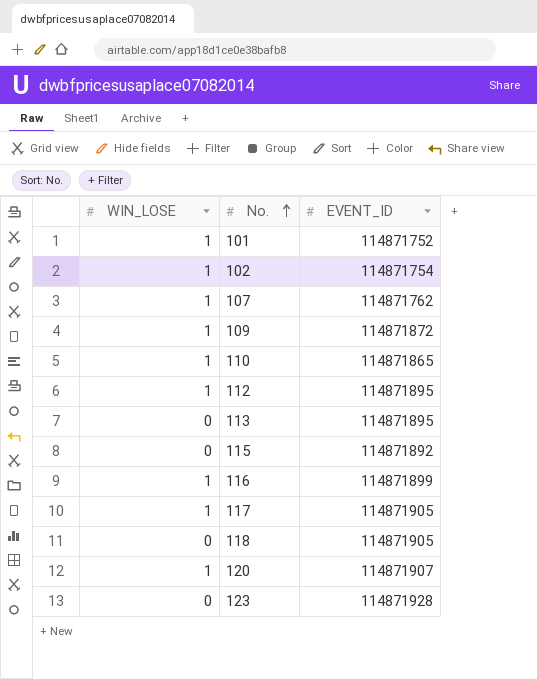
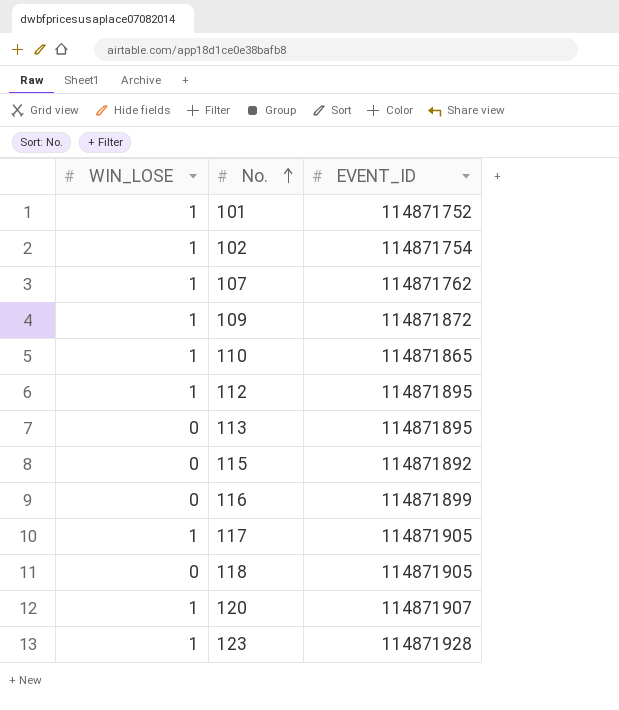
116 | WIN_LOSE: 1 -> 0
123 | WIN_LOSE: 0 -> 1

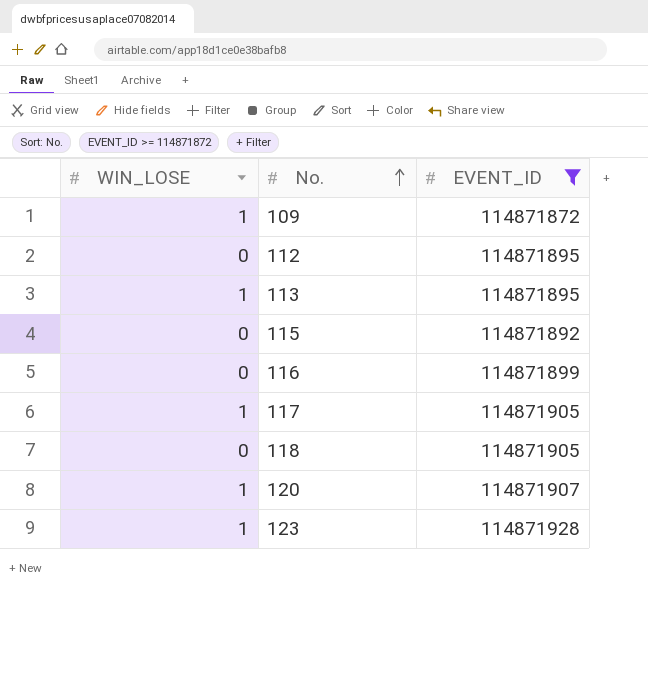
filter: none -> EVENT_ID >= 114871872
112 | WIN_LOSE: 1 -> 0
113 | WIN_LOSE: 0 -> 1

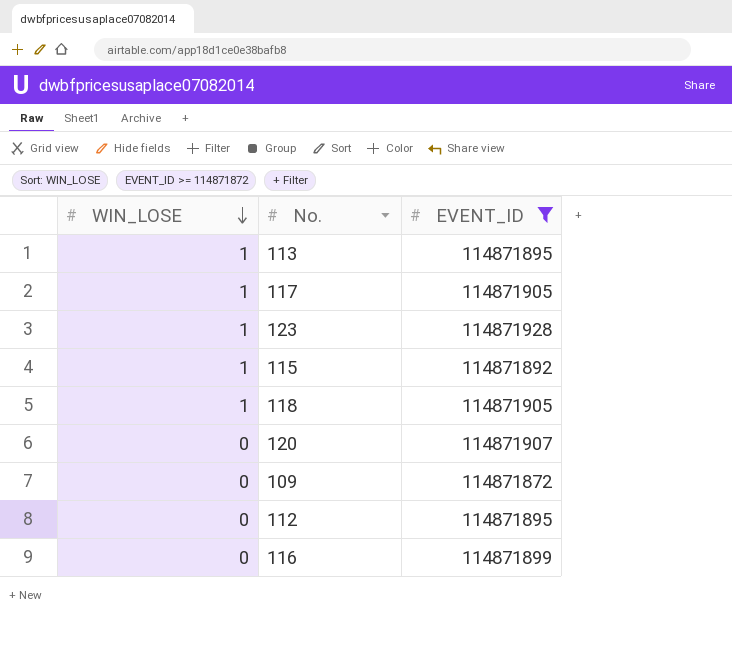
row order: No. ascending -> WIN_LOSE descending
115 | WIN_LOSE: 0 -> 1
118 | WIN_LOSE: 0 -> 1
120 | WIN_LOSE: 1 -> 0
109 | WIN_LOSE: 1 -> 0

